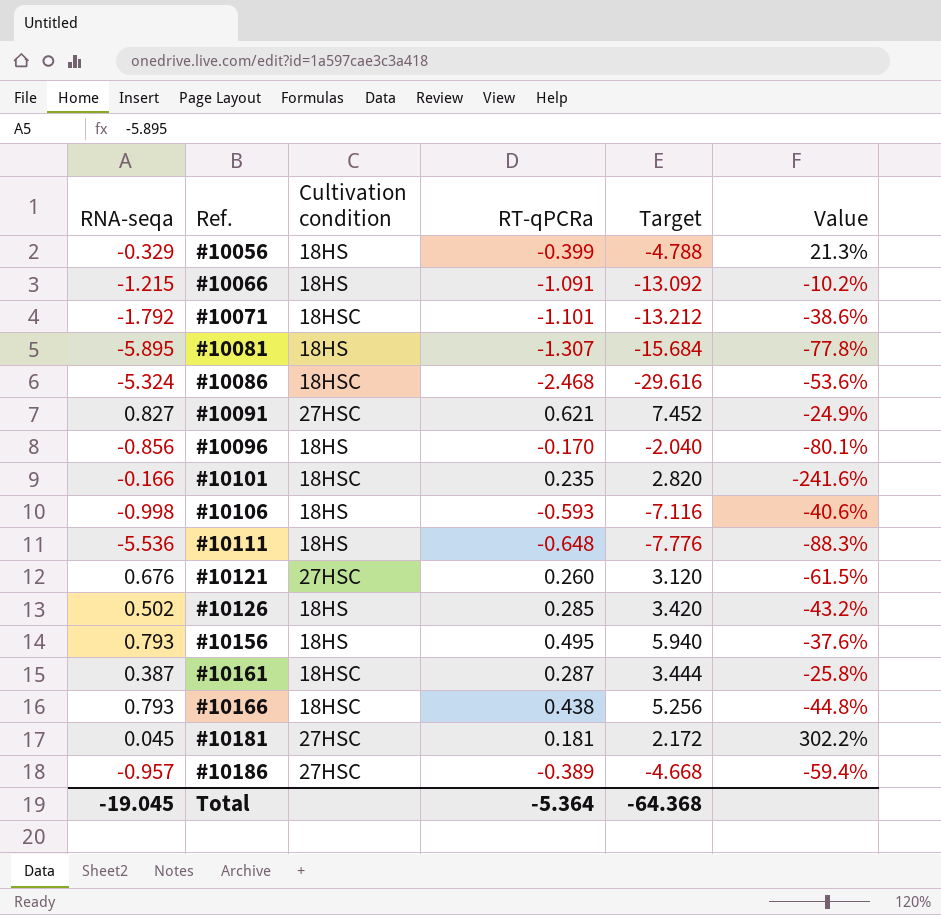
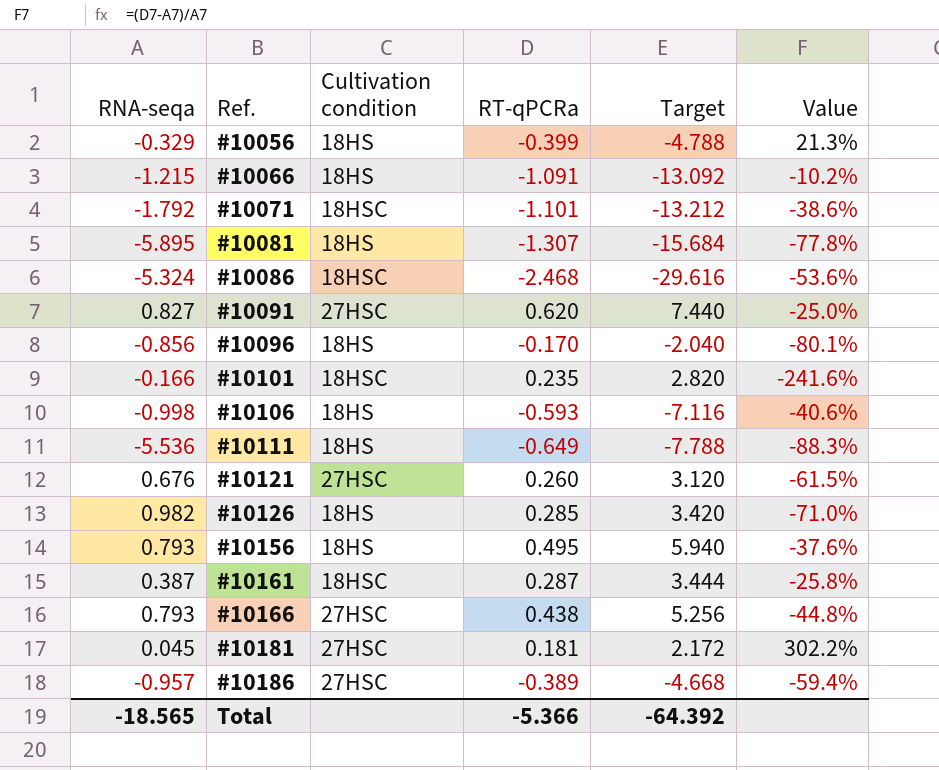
#10091 | RT-qPCRa: 0.621 -> 0.620
#10091 | Target: 7.452 -> 7.440
#10091 | Value: -24.9% -> -25.0%
#10111 | RT-qPCRa: -0.648 -> -0.649
#10111 | Target: -7.776 -> -7.788
#10126 | RNA-seqa: 0.502 -> 0.982
#10126 | Value: -43.2% -> -71.0%
#10166 | Cultivation condition: 18HSC -> 27HSC
Total | RNA-seqa: -19.045 -> -18.565
Total | RT-qPCRa: -5.364 -> -5.366
Total | Target: -64.368 -> -64.392

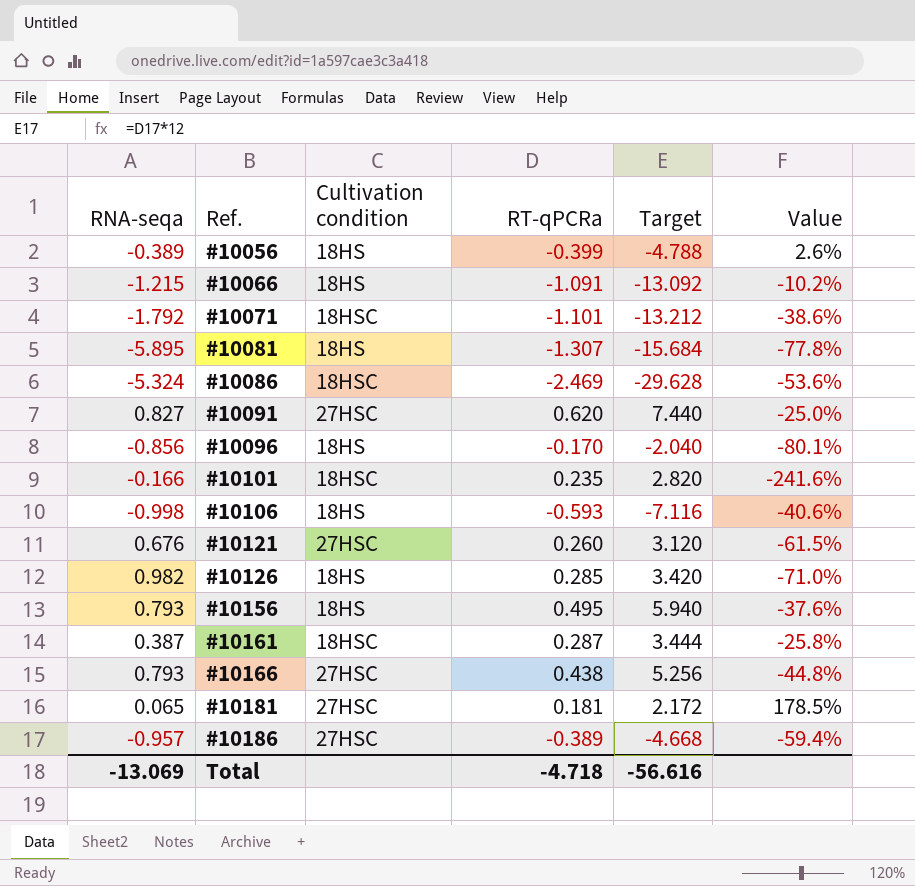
row #10111: -5.536 | 18HS | -0.649 | -7.788 | -88.3% -> none
#10056 | RNA-seqa: -0.329 -> -0.389
#10056 | Value: 21.3% -> 2.6%
#10086 | RT-qPCRa: -2.468 -> -2.469
#10086 | Target: -29.616 -> -29.628
#10181 | RNA-seqa: 0.045 -> 0.065
#10181 | Value: 302.2% -> 178.5%
Total | RNA-seqa: -18.565 -> -13.069
Total | RT-qPCRa: -5.366 -> -4.718
Total | Target: -64.392 -> -56.616

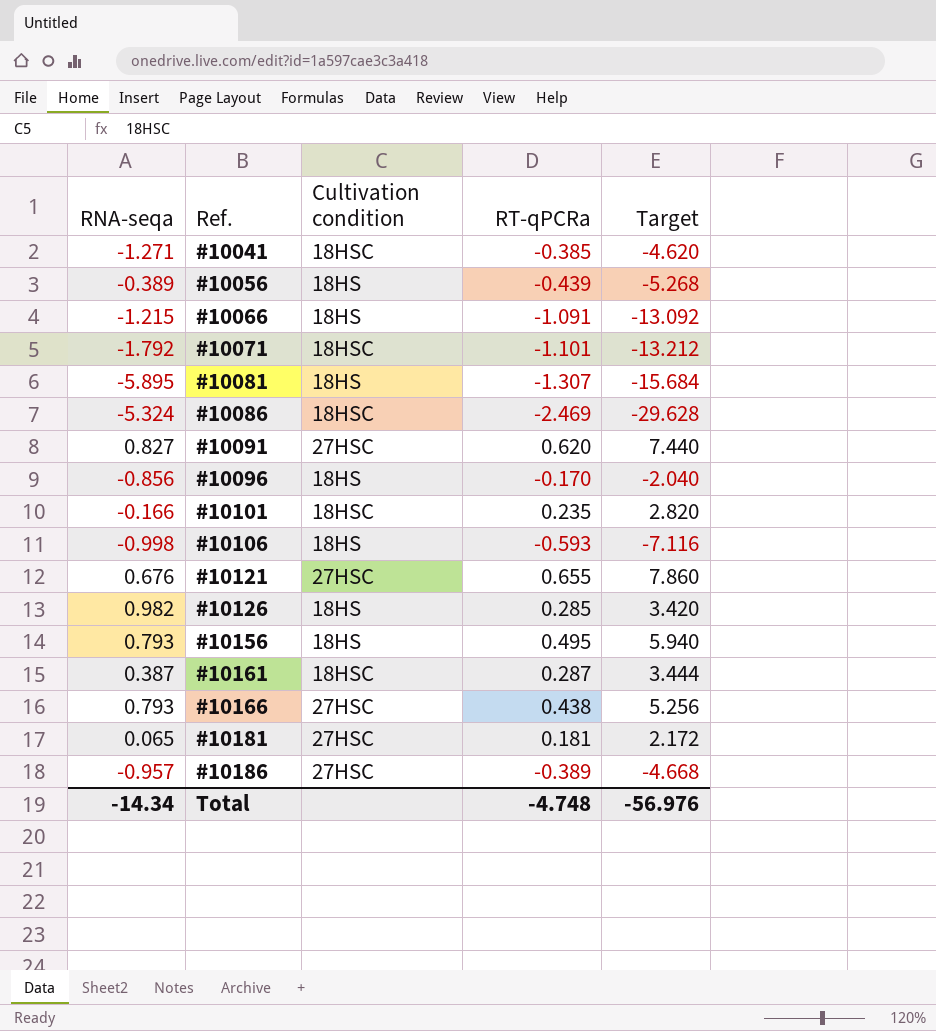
column Value | formula: ([RT-qPCRa] - [RNA-seqa]) / [RNA-seqa] -> none
row #10041: none -> -1.271 | 18HSC | -0.385 | -4.620
#10056 | RT-qPCRa: -0.399 -> -0.439
#10056 | Target: -4.788 -> -5.268
#10121 | RT-qPCRa: 0.260 -> 0.655
#10121 | Target: 3.120 -> 7.860
Total | RNA-seqa: -13.069 -> -14.34
Total | RT-qPCRa: -4.718 -> -4.748
Total | Target: -56.616 -> -56.976

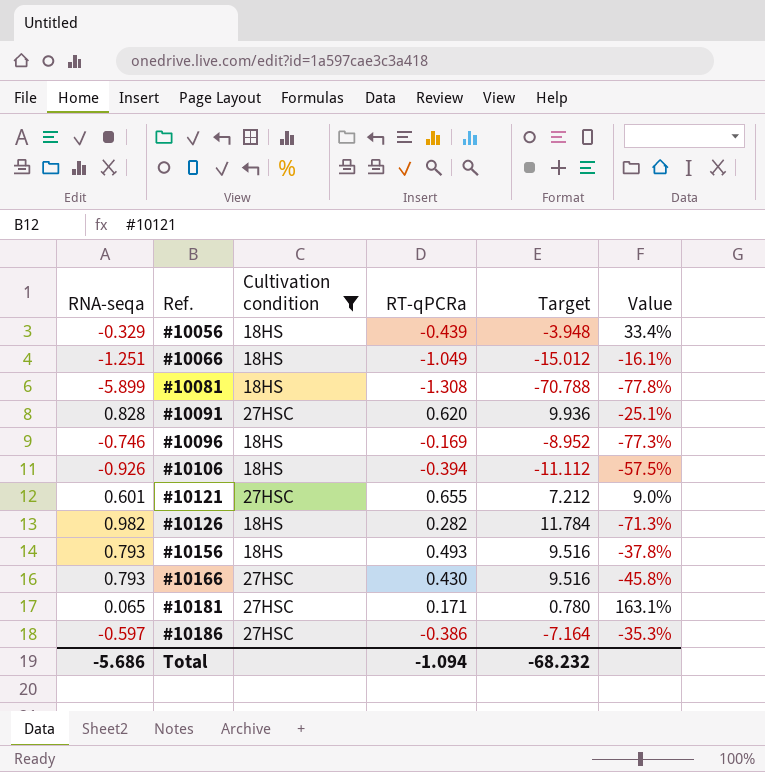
filter: none -> Cultivation condition != 18HSC
column Target | formula: [RT-qPCRa] * 12 -> [RNA-seqa] * 12
column Value | formula: none -> ([RT-qPCRa] - [RNA-seqa]) / [RNA-seqa]
#10056 | RNA-seqa: -0.389 -> -0.329
#10066 | RNA-seqa: -1.215 -> -1.251
#10066 | RT-qPCRa: -1.091 -> -1.049
#10081 | RNA-seqa: -5.895 -> -5.899
#10081 | RT-qPCRa: -1.307 -> -1.308
#10091 | RNA-seqa: 0.827 -> 0.828
#10096 | RNA-seqa: -0.856 -> -0.746
#10096 | RT-qPCRa: -0.170 -> -0.169
#10106 | RNA-seqa: -0.998 -> -0.926
#10106 | RT-qPCRa: -0.593 -> -0.394
#10121 | RNA-seqa: 0.676 -> 0.601
#10126 | RT-qPCRa: 0.285 -> 0.282
#10156 | RT-qPCRa: 0.495 -> 0.493
#10166 | RT-qPCRa: 0.438 -> 0.430
#10181 | RT-qPCRa: 0.181 -> 0.171
#10186 | RNA-seqa: -0.957 -> -0.597
#10186 | RT-qPCRa: -0.389 -> -0.386
Total | RNA-seqa: -14.34 -> -5.686
Total | RT-qPCRa: -4.748 -> -1.094
Total | Target: -56.976 -> -68.232

